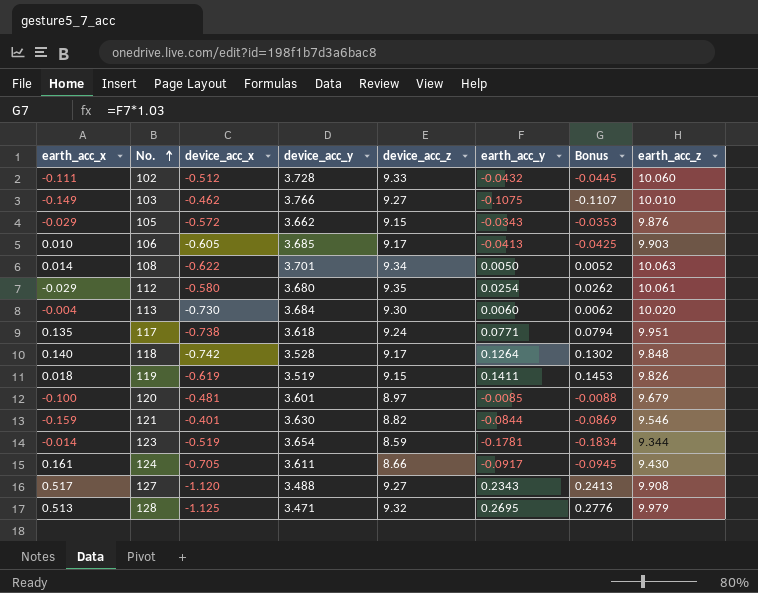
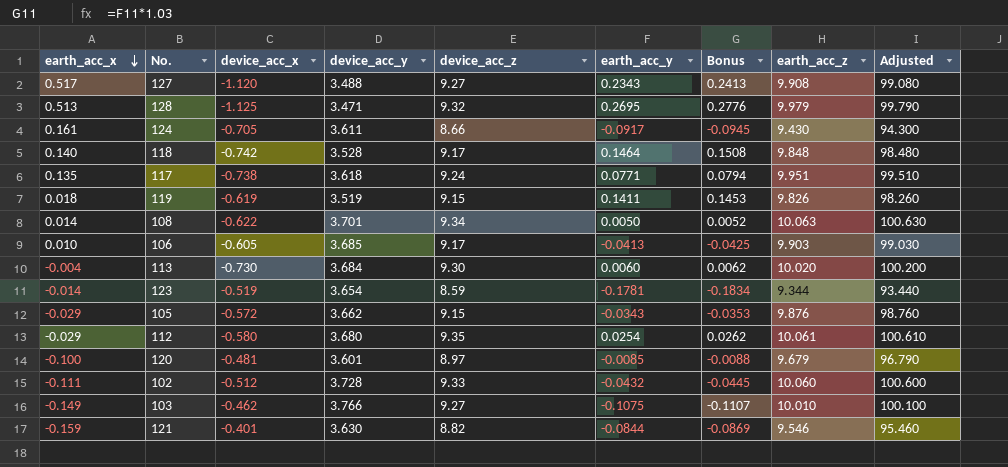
row order: No. ascending -> earth_acc_x descending
column Adjusted | formula: none -> [earth_acc_z] * 10
118 | earth_acc_y: 0.1264 -> 0.1464
118 | Bonus: 0.1302 -> 0.1508

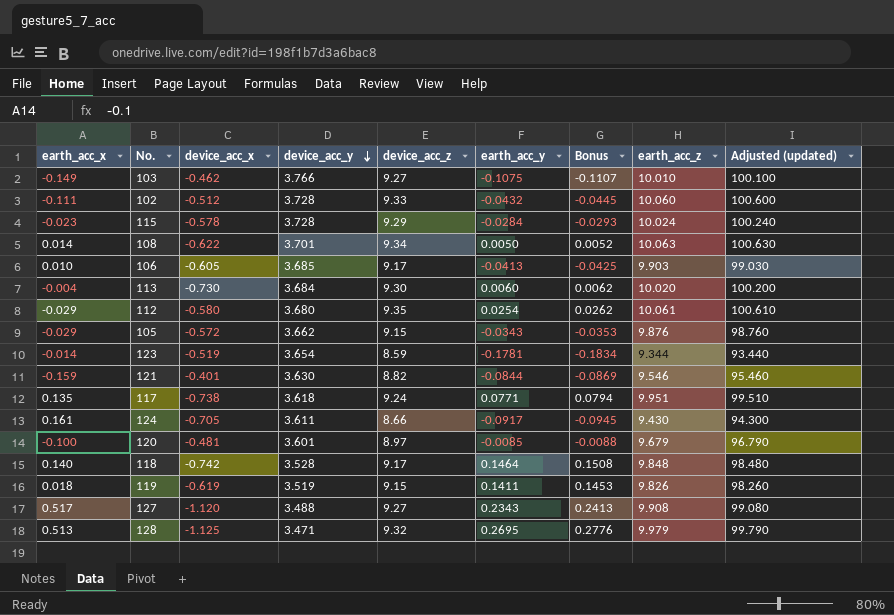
row order: earth_acc_x descending -> device_acc_y descending
column name: Adjusted -> Adjusted (updated)
row 115: none -> -0.023 | -0.578 | 3.728 | 9.29 | -0.0284 | -0.0293 | 10.024 | 100.240

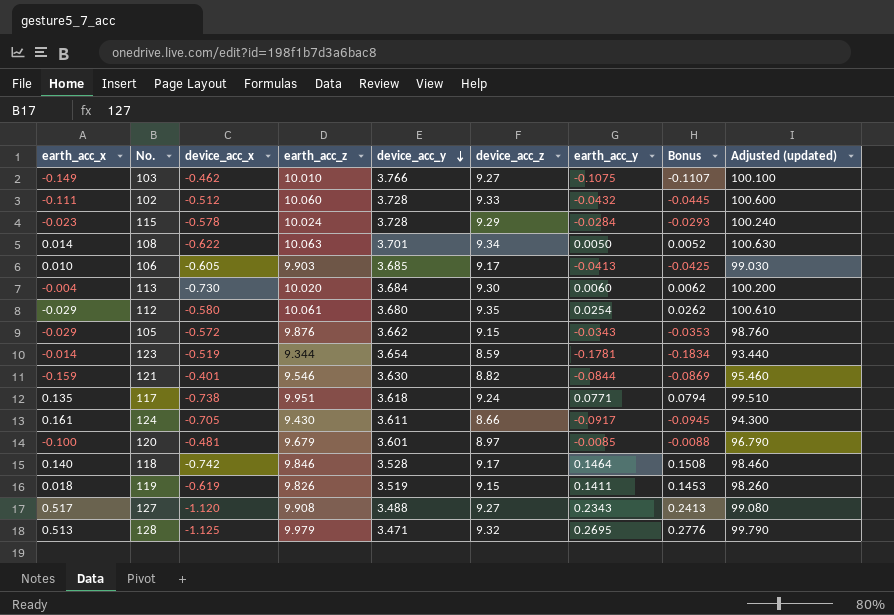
column earth_acc_z | position: 8 -> 4
118 | earth_acc_z: 9.848 -> 9.846
118 | Adjusted (updated): 98.480 -> 98.460

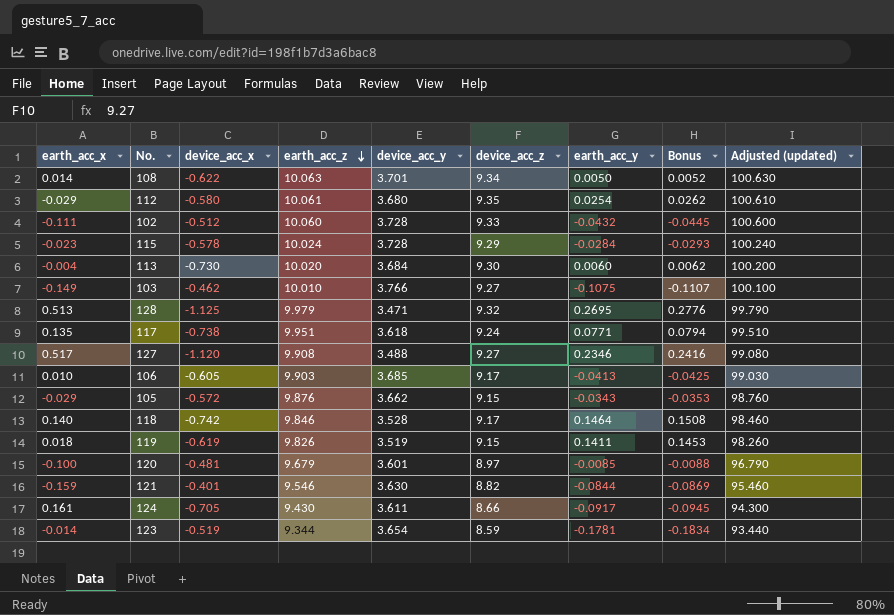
row order: device_acc_y descending -> earth_acc_z descending
127 | earth_acc_y: 0.2343 -> 0.2346
127 | Bonus: 0.2413 -> 0.2416

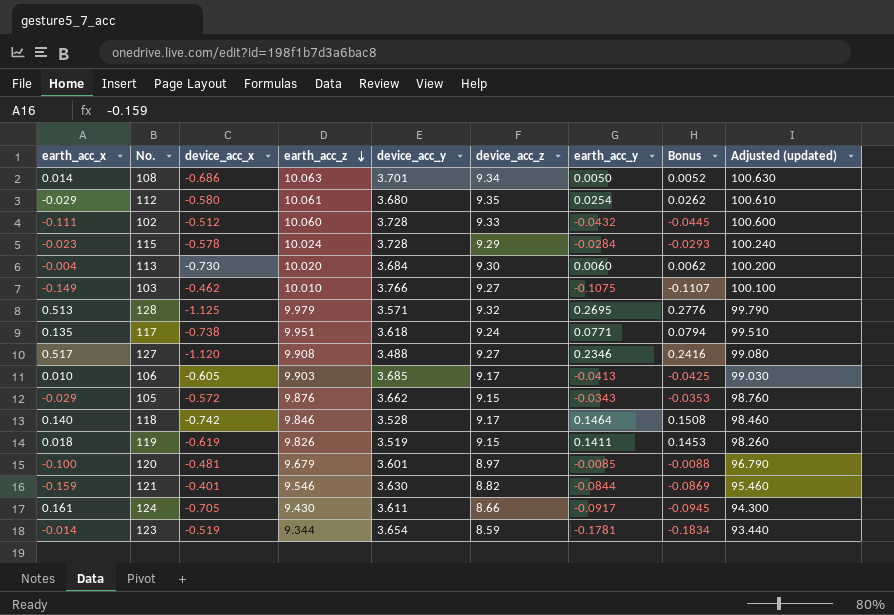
108 | device_acc_x: -0.622 -> -0.686
128 | device_acc_y: 3.471 -> 3.571

